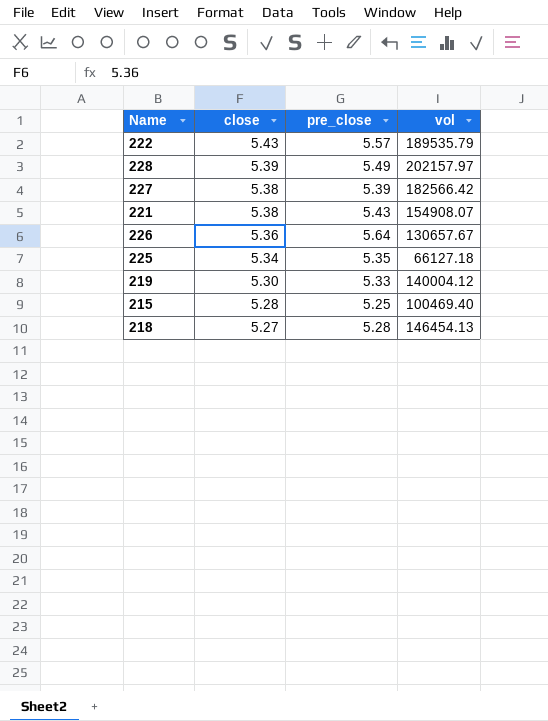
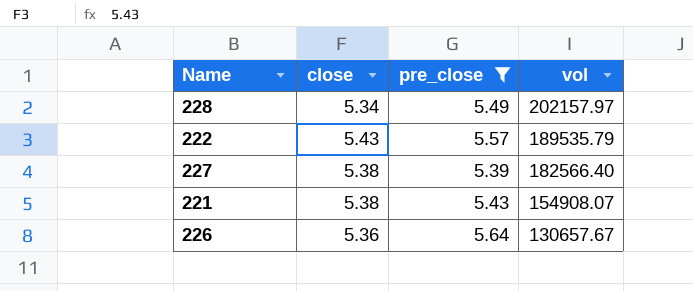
filter: none -> pre_close >= 5.39
row order: close descending -> vol descending
228 | close: 5.39 -> 5.34
227 | vol: 182566.42 -> 182566.40

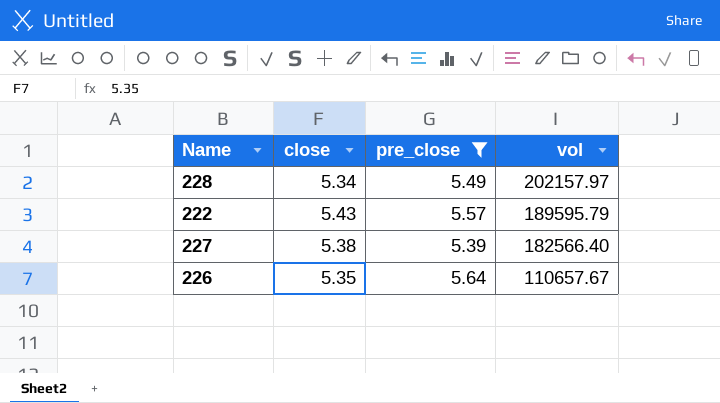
row 221: 5.38 | 5.43 | 154908.07 -> none
222 | vol: 189535.79 -> 189595.79
226 | close: 5.36 -> 5.35
226 | vol: 130657.67 -> 110657.67

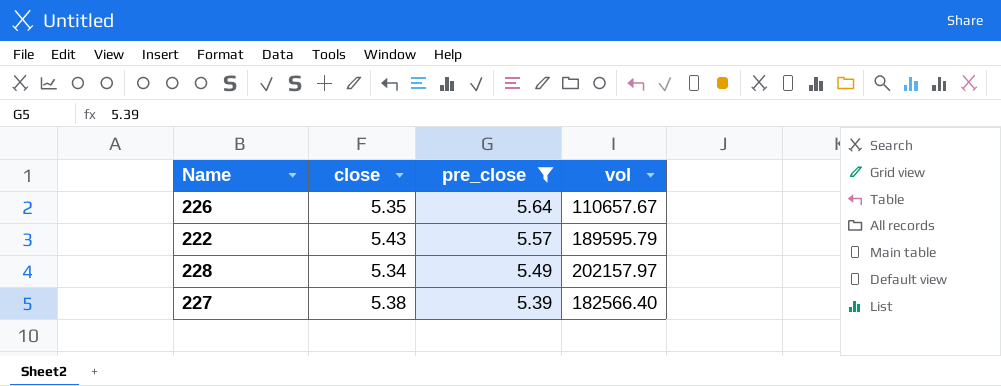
row order: vol descending -> pre_close descending

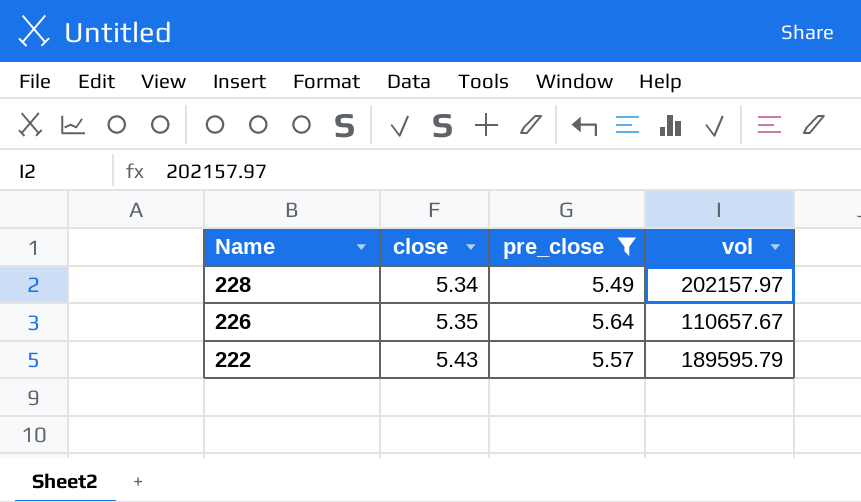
row order: pre_close descending -> Name descending
row 227: 5.38 | 5.39 | 182566.40 -> none

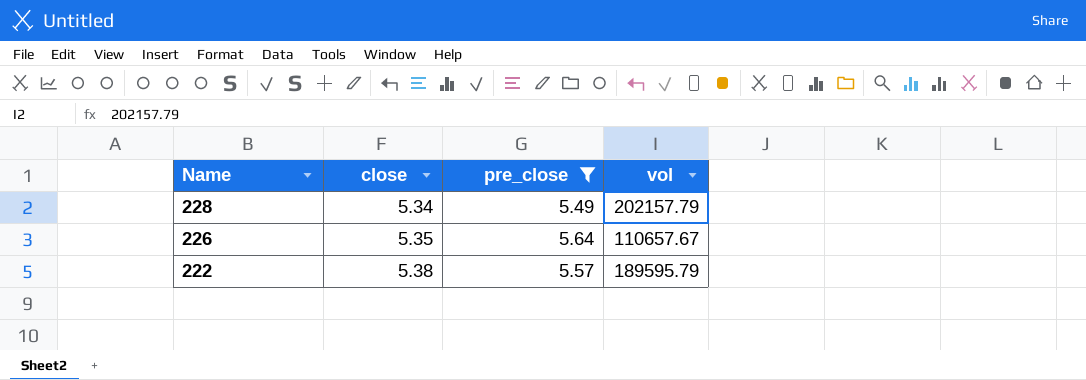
228 | vol: 202157.97 -> 202157.79
222 | close: 5.43 -> 5.38

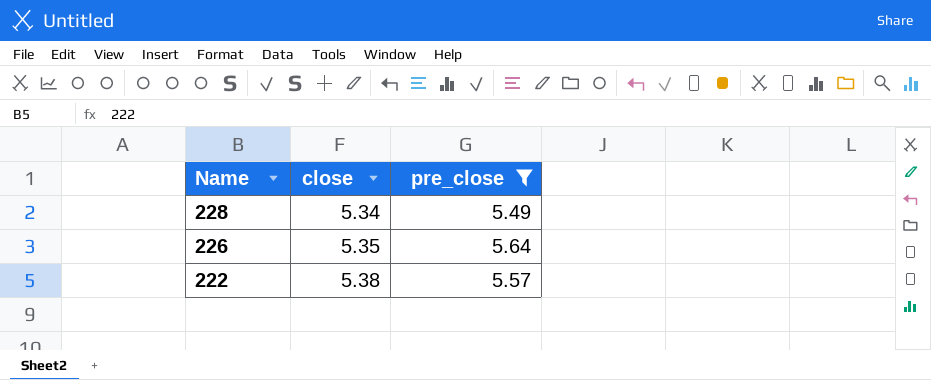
column vol | position: 4 -> none

